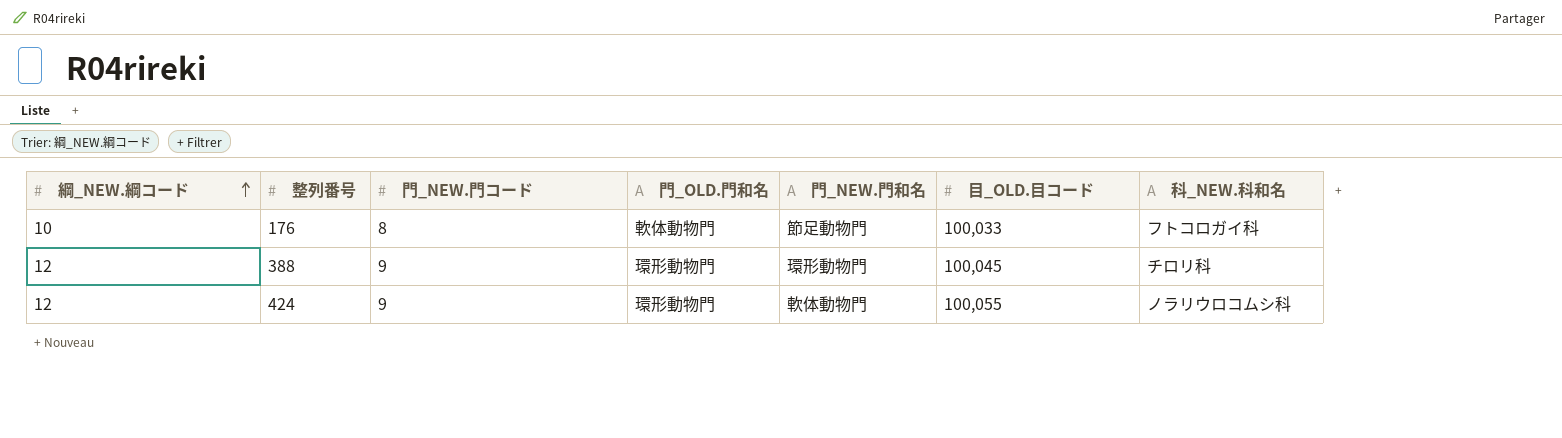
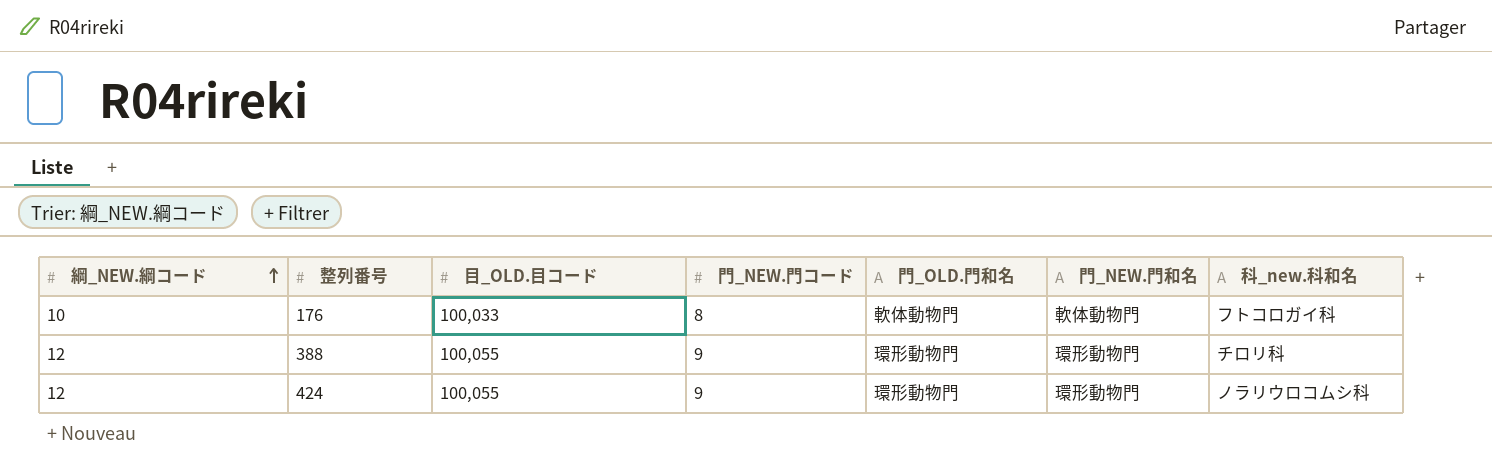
column 目_OLD.目コード | position: 6 -> 3
column name: 科_NEW.科和名 -> 科_new.科和名
176 | 門_NEW.門和名: 節足動物門 -> 軟体動物門
388 | 目_OLD.目コード: 100,045 -> 100,055
424 | 門_NEW.門和名: 軟体動物門 -> 環形動物門

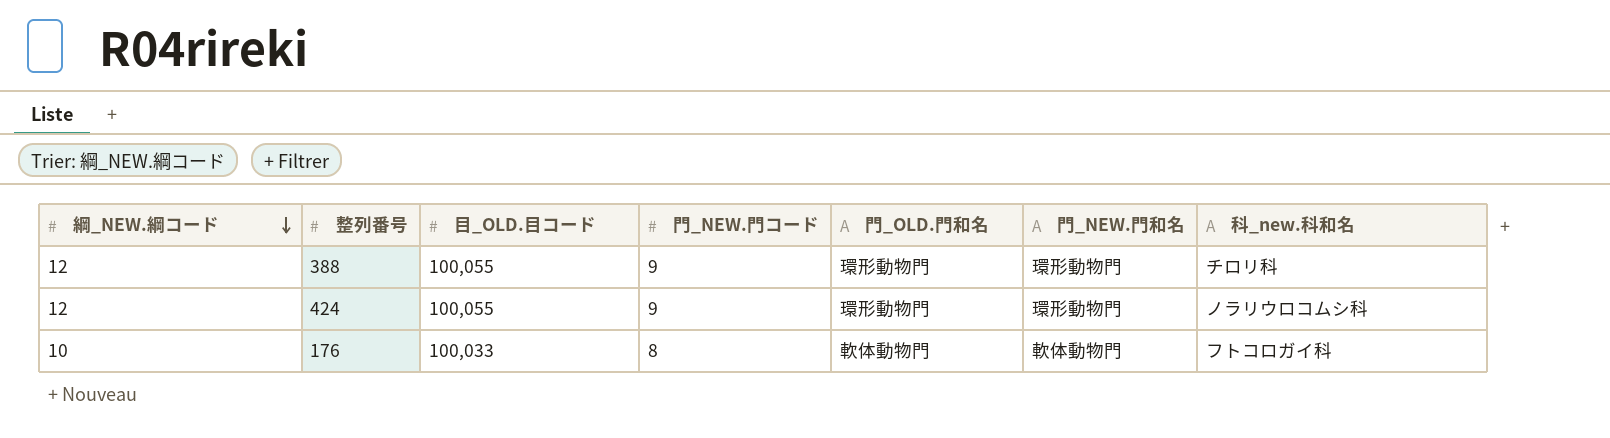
row order: 綱_NEW.綱コード ascending -> 綱_NEW.綱コード descending

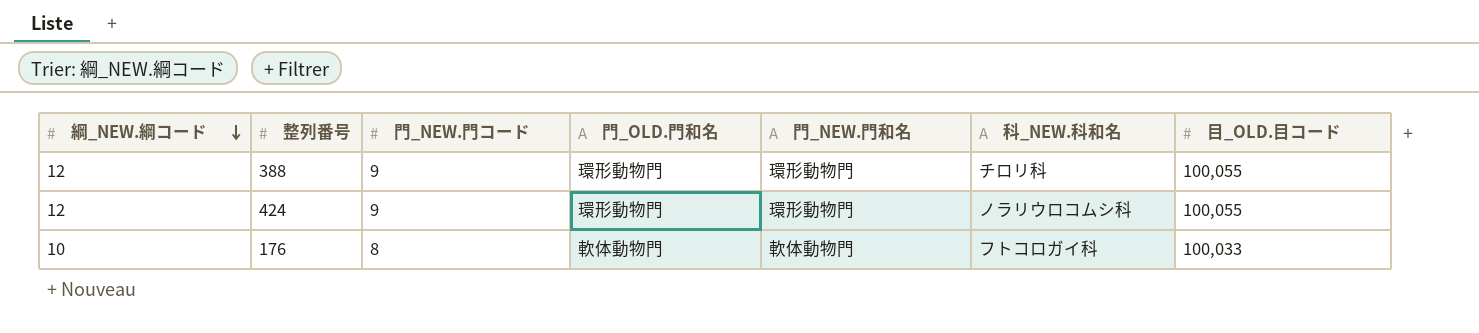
column name: 科_new.科和名 -> 科_NEW.科和名
column 目_OLD.目コード | position: 3 -> 7

